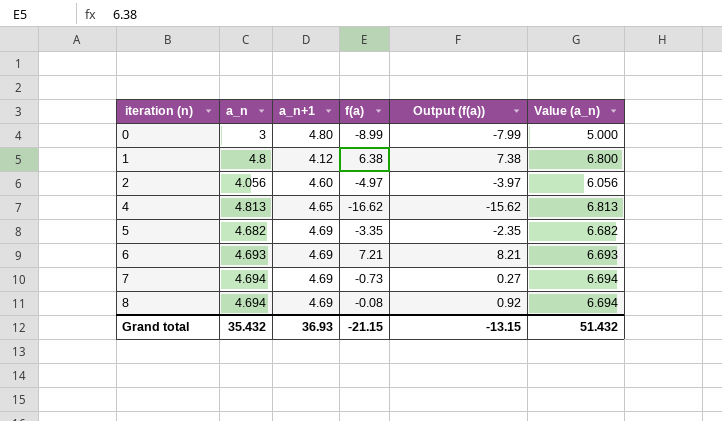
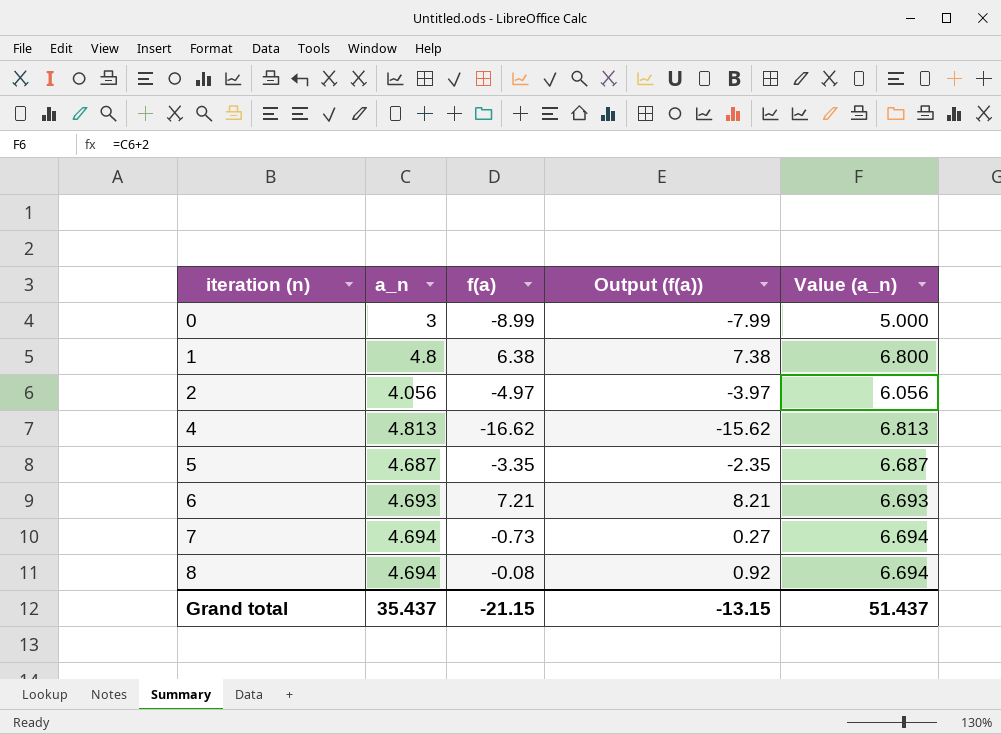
column a_n+1 | position: 3 -> none
5 | a_n: 4.682 -> 4.687
5 | Value (a_n): 6.682 -> 6.687
Grand total | a_n: 35.432 -> 35.437
Grand total | Value (a_n): 51.432 -> 51.437

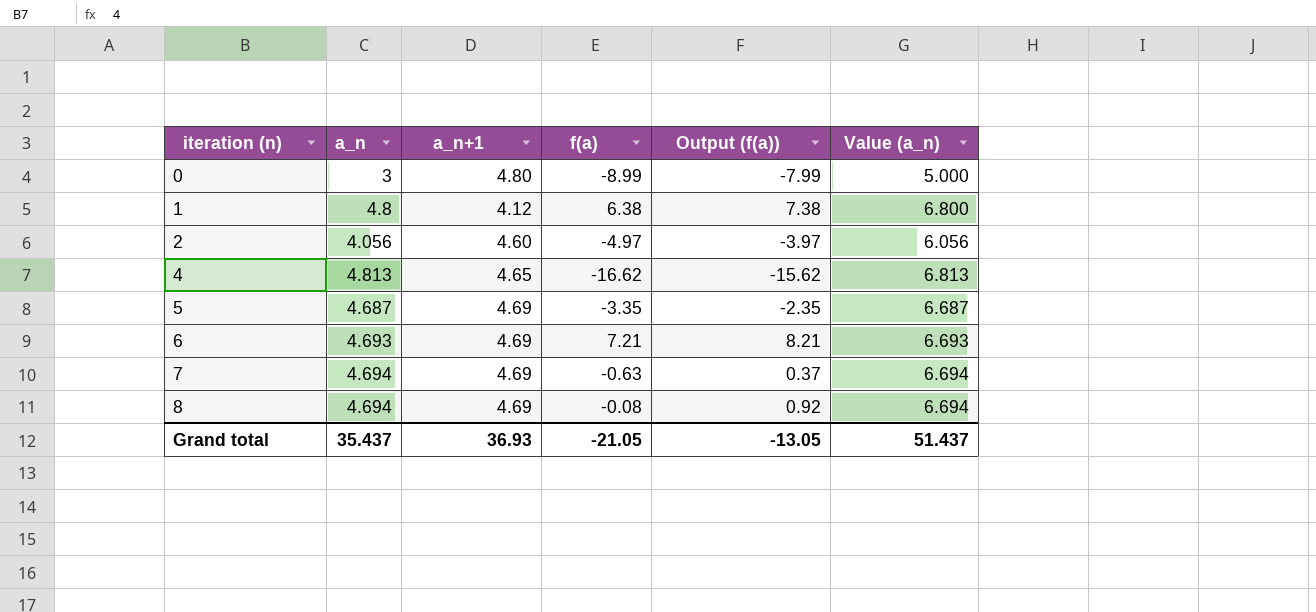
column a_n+1 | position: none -> 3
7 | f(a): -0.73 -> -0.63
7 | Output (f(a)): 0.27 -> 0.37
Grand total | f(a): -21.15 -> -21.05
Grand total | Output (f(a)): -13.15 -> -13.05

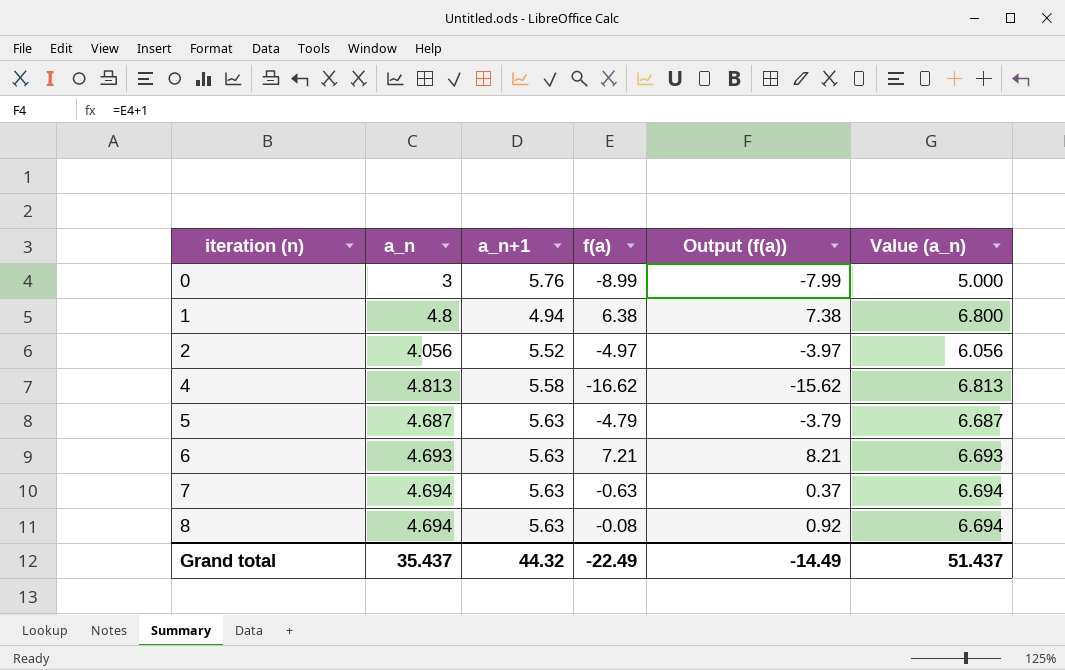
0 | a_n+1: 4.80 -> 5.76
1 | a_n+1: 4.12 -> 4.94
2 | a_n+1: 4.60 -> 5.52
4 | a_n+1: 4.65 -> 5.58
5 | a_n+1: 4.69 -> 5.63
5 | f(a): -3.35 -> -4.79
5 | Output (f(a)): -2.35 -> -3.79
6 | a_n+1: 4.69 -> 5.63
7 | a_n+1: 4.69 -> 5.63
8 | a_n+1: 4.69 -> 5.63
Grand total | a_n+1: 36.93 -> 44.32
Grand total | f(a): -21.05 -> -22.49
Grand total | Output (f(a)): -13.05 -> -14.49

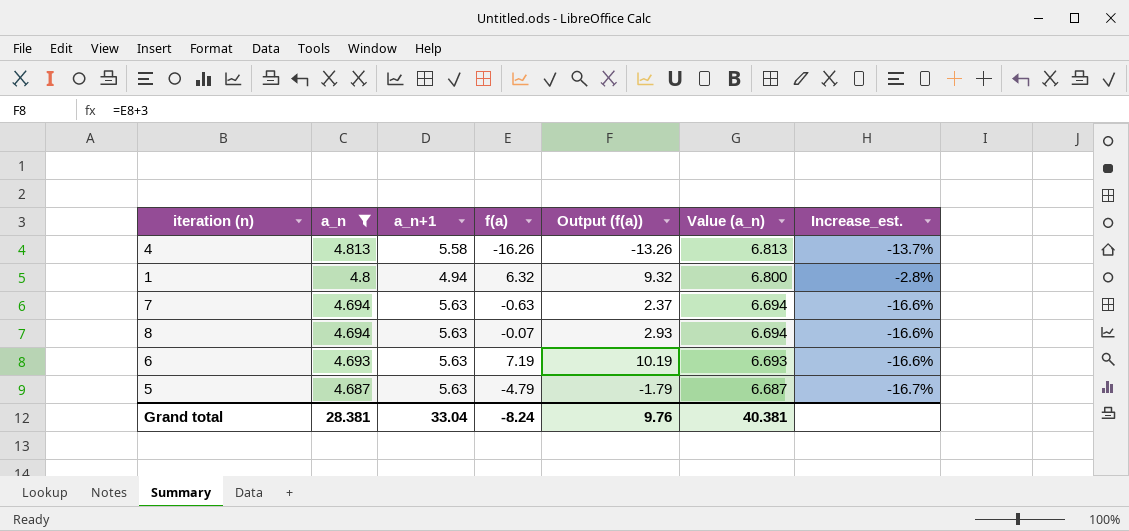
filter: none -> a_n >= 4.687
row order: iteration (n) ascending -> a_n descending
column Output (f(a)) | formula: [f(a)] + 1 -> [f(a)] + 3
column Increase_est. | formula: none -> ([a_n] - [a_n+1]) / [a_n+1]
4 | f(a): -16.62 -> -16.26
1 | f(a): 6.38 -> 6.32
8 | f(a): -0.08 -> -0.07
6 | f(a): 7.21 -> 7.19
Grand total | a_n: 35.437 -> 28.381
Grand total | a_n+1: 44.32 -> 33.04
Grand total | f(a): -22.49 -> -8.24
Grand total | Output (f(a)): -14.49 -> 9.76
Grand total | Value (a_n): 51.437 -> 40.381

